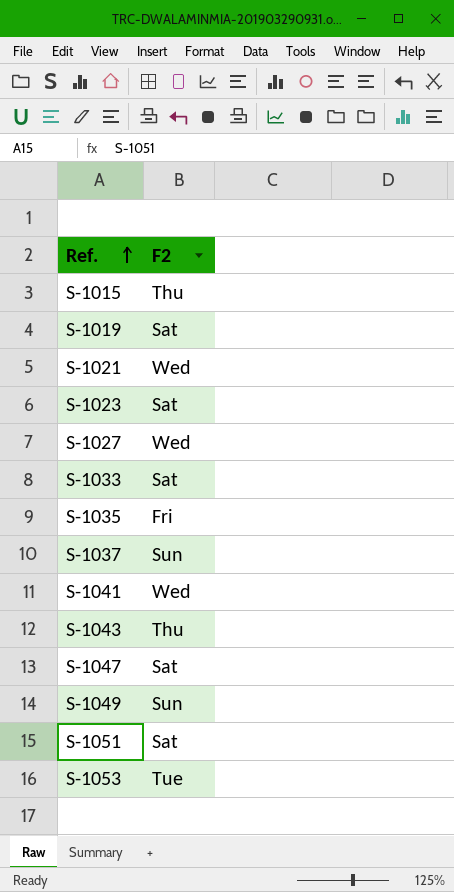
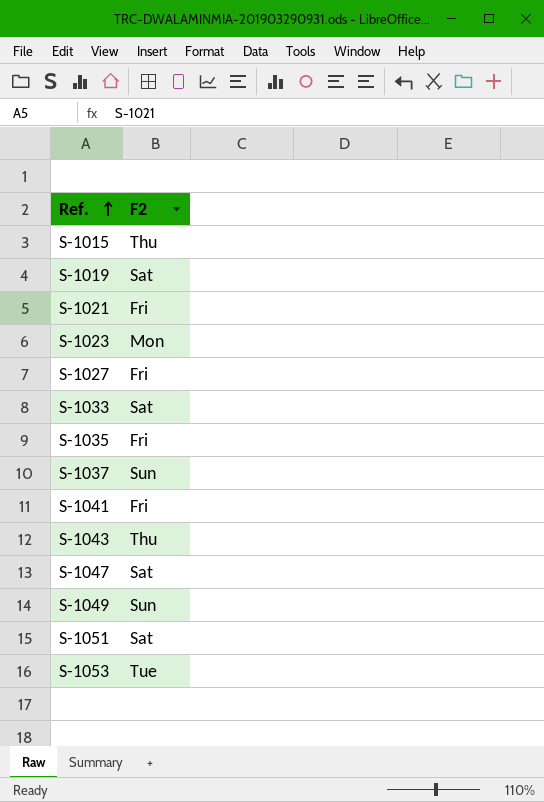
S-1021 | F2: Wed -> Fri
S-1023 | F2: Sat -> Mon
S-1027 | F2: Wed -> Fri
S-1041 | F2: Wed -> Fri

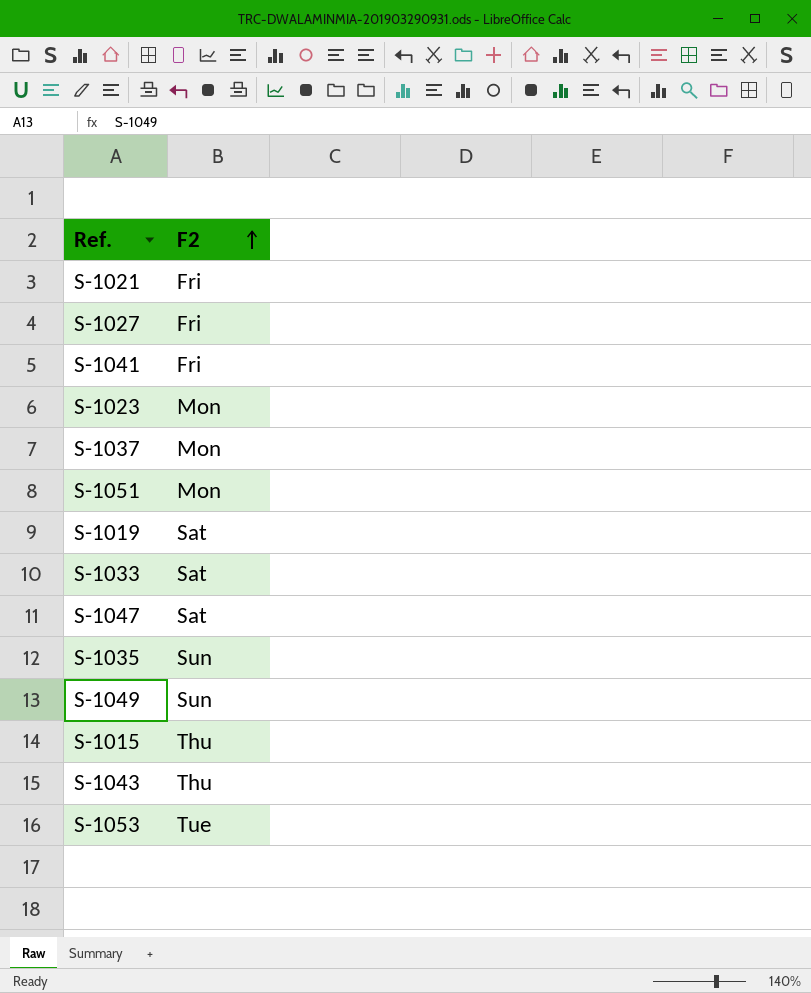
row order: Ref. ascending -> F2 ascending
S-1037 | F2: Sun -> Mon
S-1051 | F2: Sat -> Mon
S-1035 | F2: Fri -> Sun

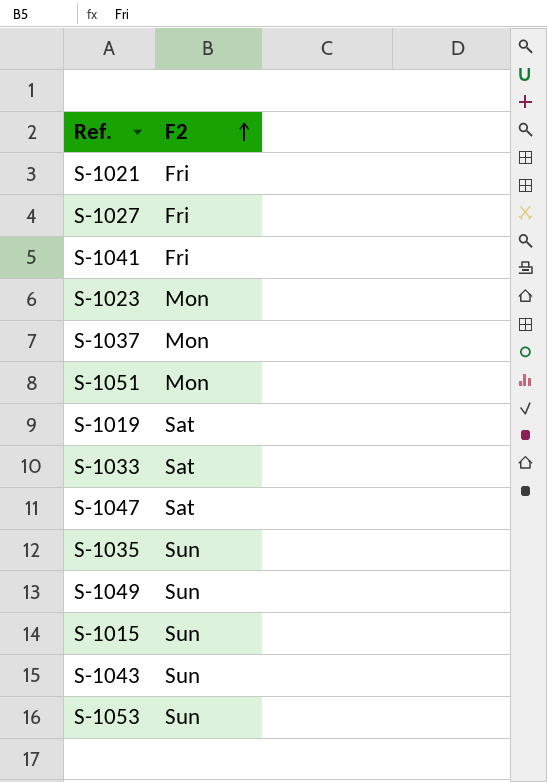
S-1015 | F2: Thu -> Sun
S-1043 | F2: Thu -> Sun
S-1053 | F2: Tue -> Sun

